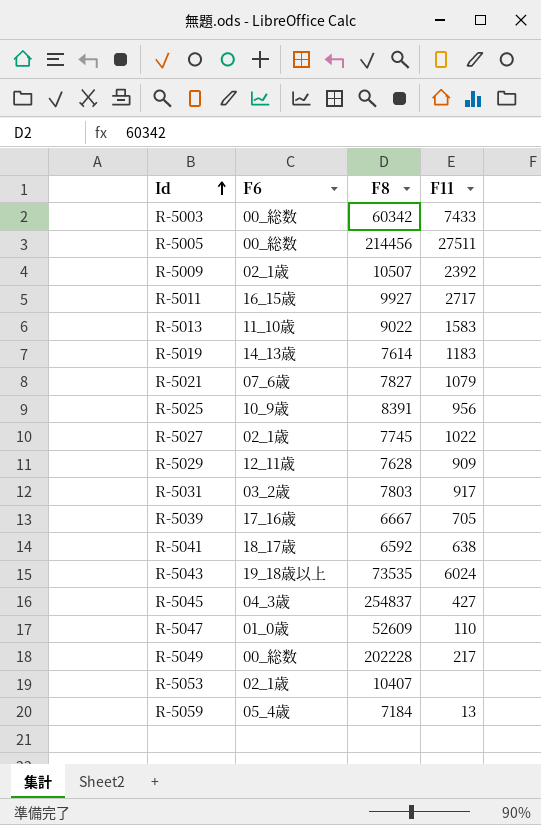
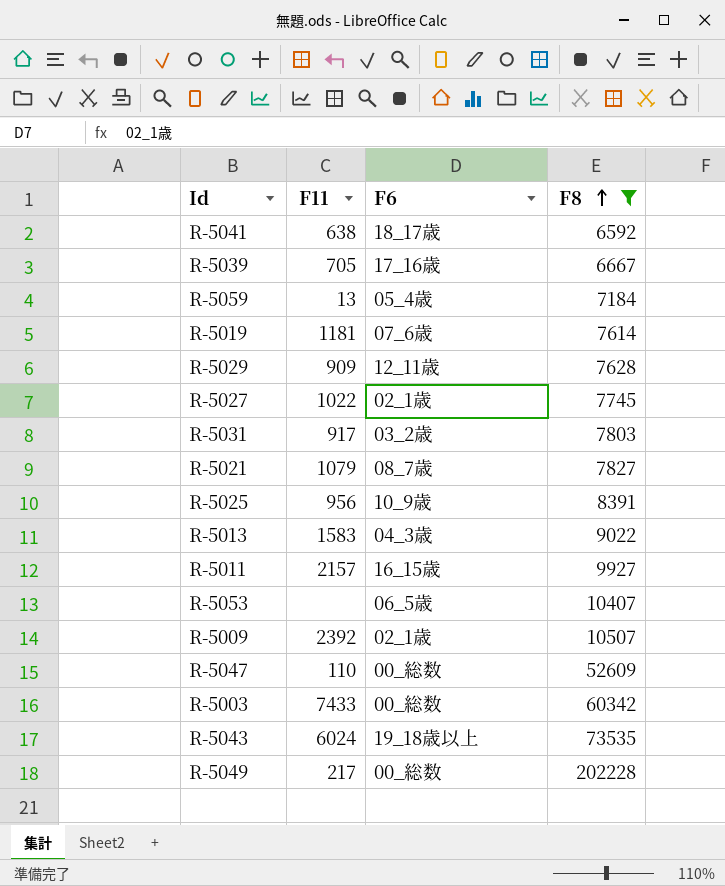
filter: none -> F8 <= 202228
row order: Id ascending -> F8 ascending
column F11 | position: 4 -> 2
R-5019 | F11: 1183 -> 1181
R-5019 | F6: 14_13歳 -> 07_6歳
R-5021 | F6: 07_6歳 -> 08_7歳
R-5013 | F6: 11_10歳 -> 04_3歳
R-5011 | F11: 2717 -> 2157
R-5053 | F6: 02_1歳 -> 06_5歳
R-5047 | F6: 01_0歳 -> 00_総数

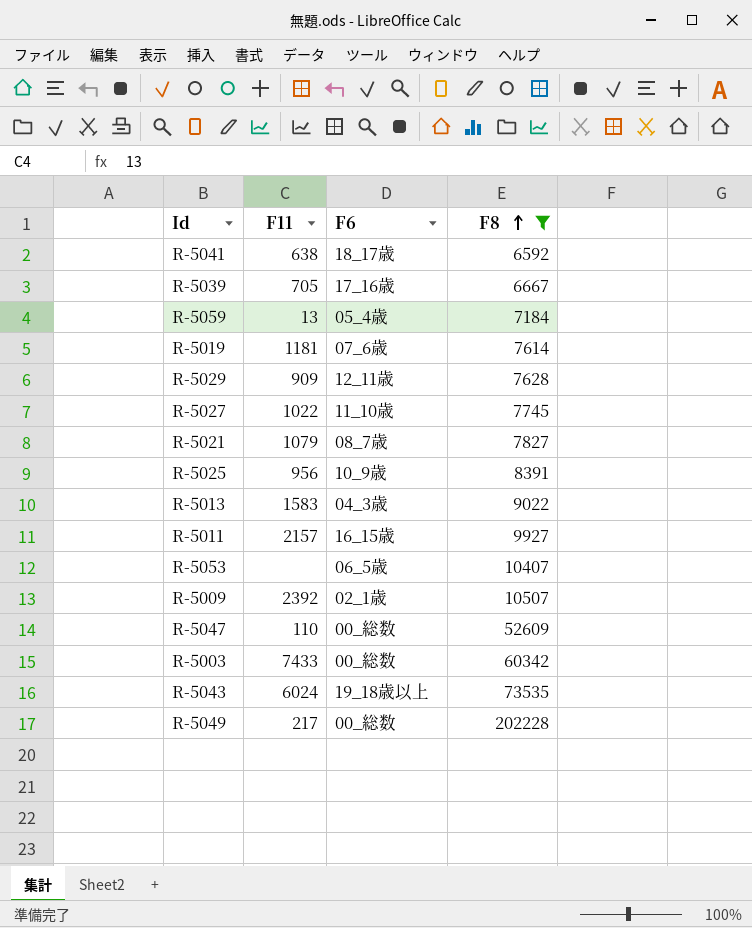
row R-5031: 917 | 03_2歳 | 7803 -> none
R-5027 | F6: 02_1歳 -> 11_10歳

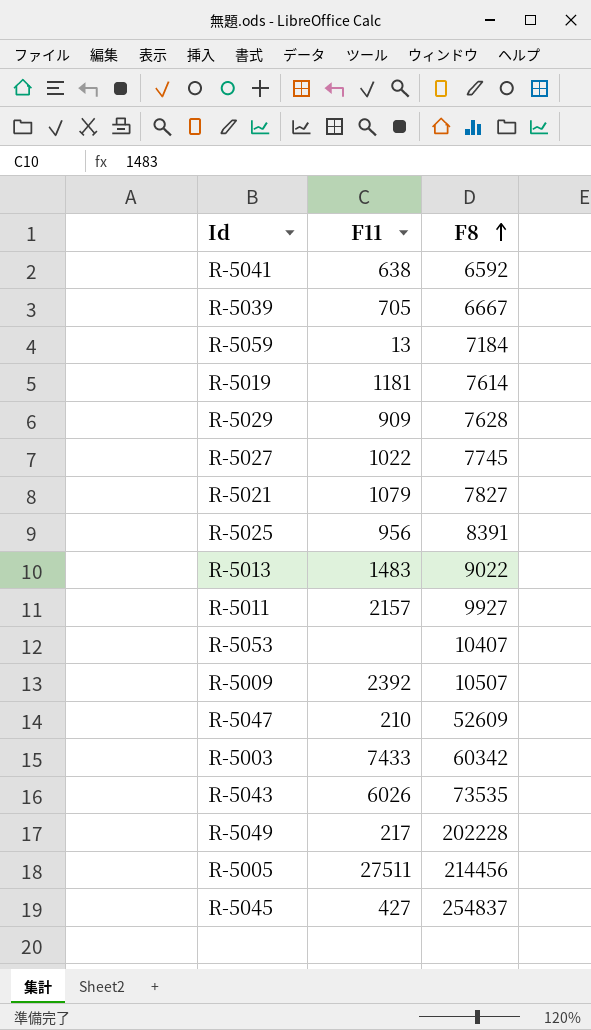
filter: F8 <= 202228 -> none
column F6 | position: 3 -> none
R-5013 | F11: 1583 -> 1483
R-5047 | F11: 110 -> 210
R-5043 | F11: 6024 -> 6026

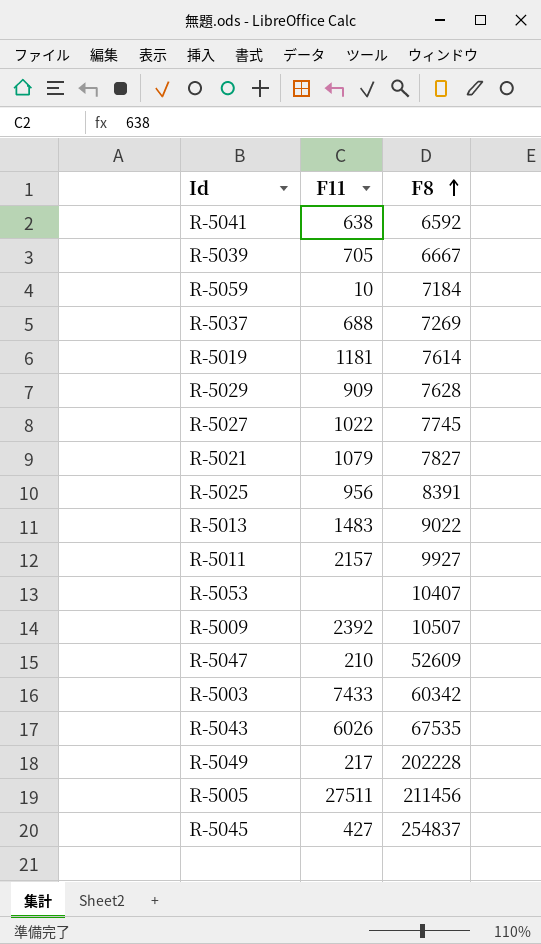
R-5059 | F11: 13 -> 10
row R-5037: none -> 688 | 7269
R-5043 | F8: 73535 -> 67535
R-5005 | F8: 214456 -> 211456

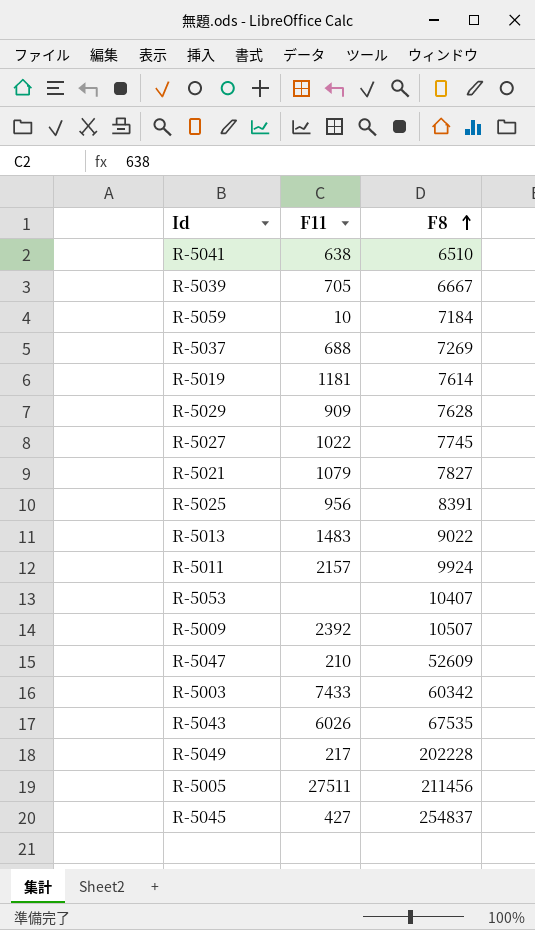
R-5041 | F8: 6592 -> 6510
R-5011 | F8: 9927 -> 9924

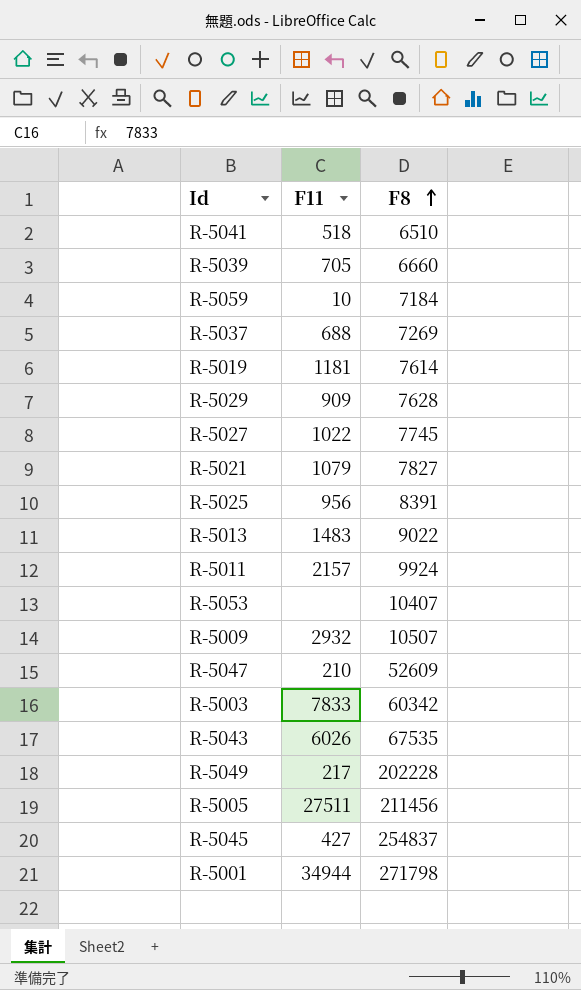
R-5041 | F11: 638 -> 518
R-5039 | F8: 6667 -> 6660
R-5009 | F11: 2392 -> 2932
R-5003 | F11: 7433 -> 7833
row R-5001: none -> 34944 | 271798

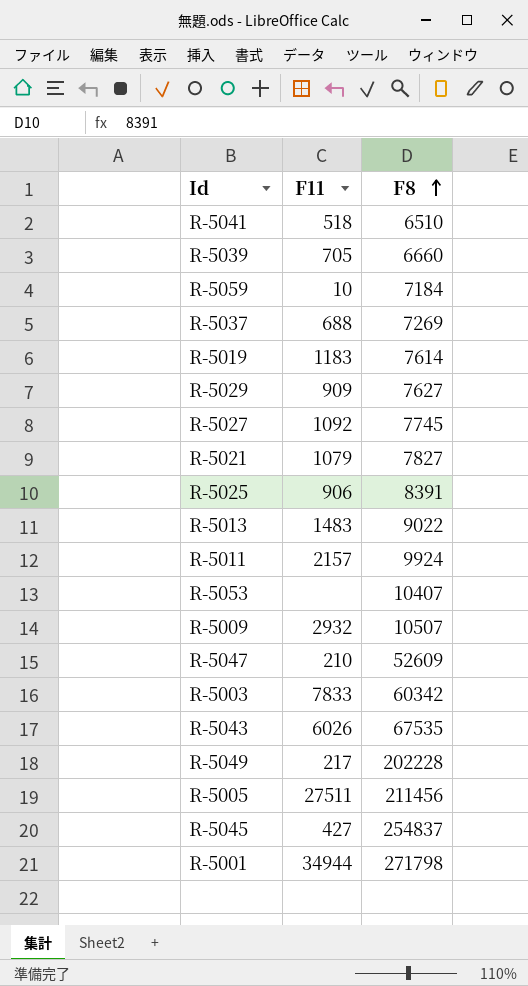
R-5019 | F11: 1181 -> 1183
R-5029 | F8: 7628 -> 7627
R-5027 | F11: 1022 -> 1092
R-5025 | F11: 956 -> 906

